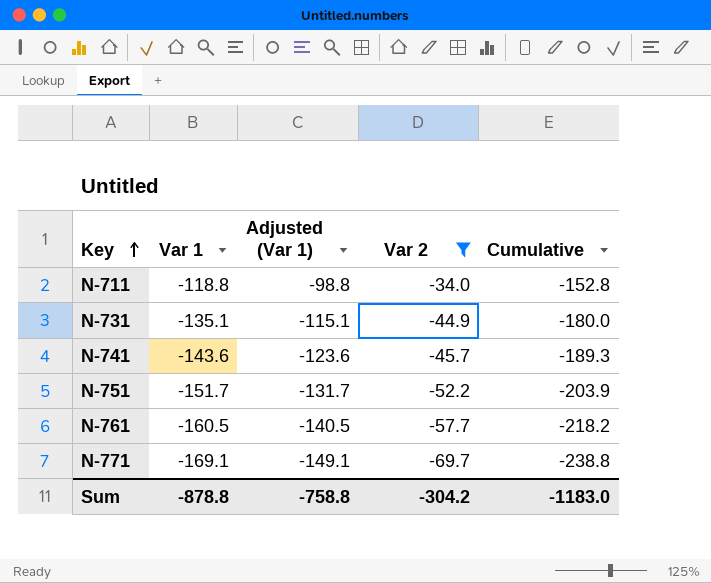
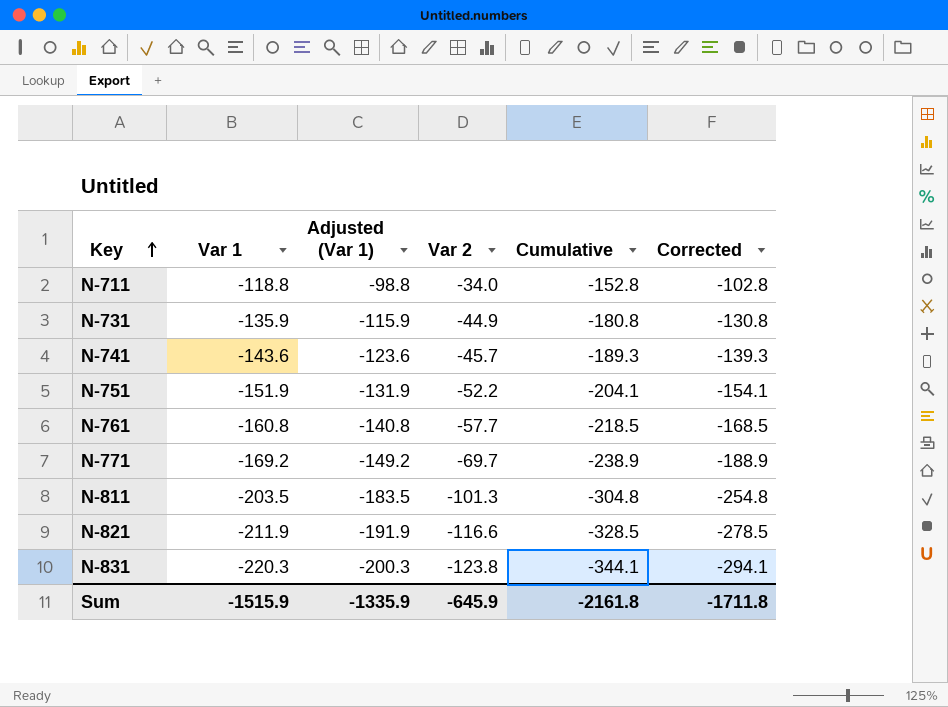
filter: Var 2 >= -69.7 -> none
column Corrected | formula: none -> [Cumulative] + 50
N-731 | Var 1: -135.1 -> -135.9
N-731 | Adjusted (Var 1): -115.1 -> -115.9
N-731 | Cumulative: -180.0 -> -180.8
N-751 | Var 1: -151.7 -> -151.9
N-751 | Adjusted (Var 1): -131.7 -> -131.9
N-751 | Cumulative: -203.9 -> -204.1
N-761 | Var 1: -160.5 -> -160.8
N-761 | Adjusted (Var 1): -140.5 -> -140.8
N-761 | Cumulative: -218.2 -> -218.5
N-771 | Var 1: -169.1 -> -169.2
N-771 | Adjusted (Var 1): -149.1 -> -149.2
N-771 | Cumulative: -238.8 -> -238.9
Sum | Var 1: -878.8 -> -1515.9
Sum | Adjusted (Var 1): -758.8 -> -1335.9
Sum | Var 2: -304.2 -> -645.9
Sum | Cumulative: -1183.0 -> -2161.8

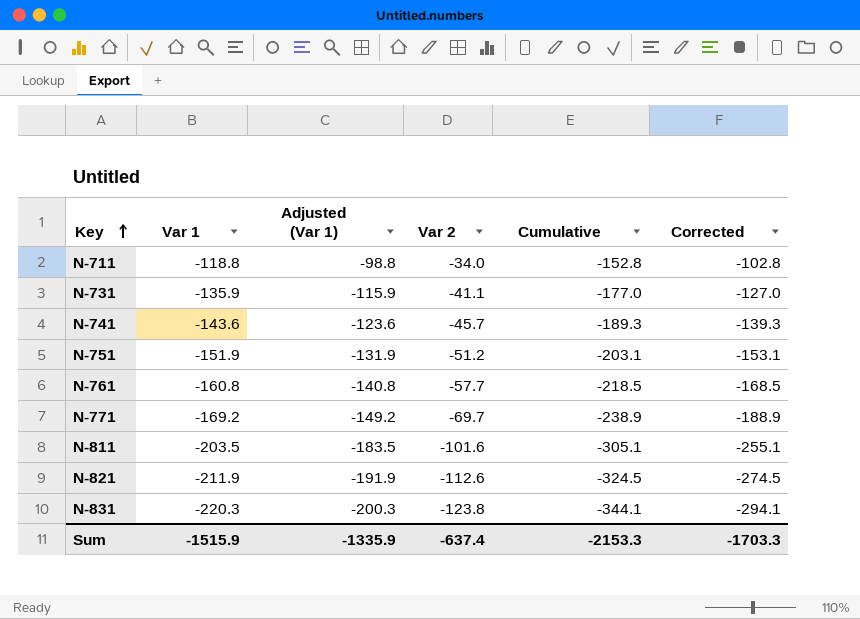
N-731 | Var 2: -44.9 -> -41.1
N-731 | Cumulative: -180.8 -> -177.0
N-731 | Corrected: -130.8 -> -127.0
N-751 | Var 2: -52.2 -> -51.2
N-751 | Cumulative: -204.1 -> -203.1
N-751 | Corrected: -154.1 -> -153.1
N-811 | Var 2: -101.3 -> -101.6
N-811 | Cumulative: -304.8 -> -305.1
N-811 | Corrected: -254.8 -> -255.1
N-821 | Var 2: -116.6 -> -112.6
N-821 | Cumulative: -328.5 -> -324.5
N-821 | Corrected: -278.5 -> -274.5
Sum | Var 2: -645.9 -> -637.4
Sum | Cumulative: -2161.8 -> -2153.3
Sum | Corrected: -1711.8 -> -1703.3

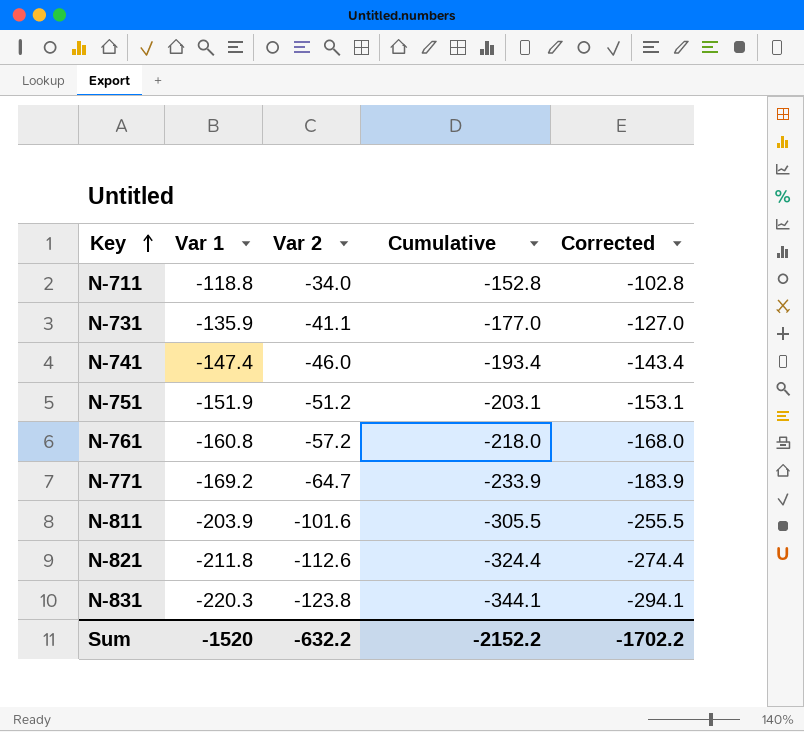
column Adjusted (Var 1) | formula: [Var 1] + 20 -> none
N-741 | Var 1: -143.6 -> -147.4
N-741 | Var 2: -45.7 -> -46.0
N-741 | Cumulative: -189.3 -> -193.4
N-741 | Corrected: -139.3 -> -143.4
N-761 | Var 2: -57.7 -> -57.2
N-761 | Cumulative: -218.5 -> -218.0
N-761 | Corrected: -168.5 -> -168.0
N-771 | Var 2: -69.7 -> -64.7
N-771 | Cumulative: -238.9 -> -233.9
N-771 | Corrected: -188.9 -> -183.9
N-811 | Var 1: -203.5 -> -203.9
N-811 | Cumulative: -305.1 -> -305.5
N-811 | Corrected: -255.1 -> -255.5
N-821 | Var 1: -211.9 -> -211.8
N-821 | Cumulative: -324.5 -> -324.4
N-821 | Corrected: -274.5 -> -274.4
Sum | Var 1: -1515.9 -> -1520
Sum | Var 2: -637.4 -> -632.2
Sum | Cumulative: -2153.3 -> -2152.2
Sum | Corrected: -1703.3 -> -1702.2

